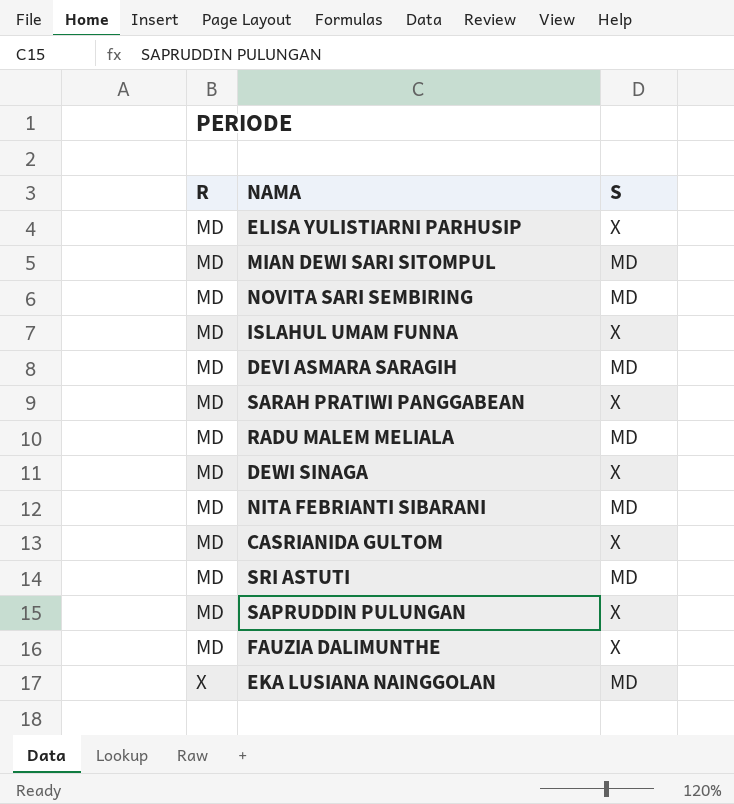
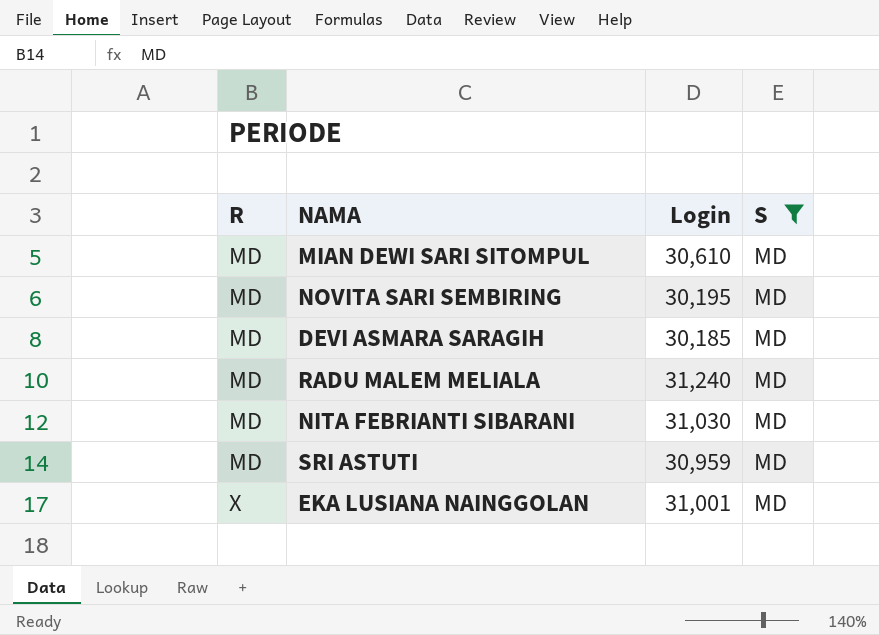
filter: none -> S = MD
column Login | position: none -> 3

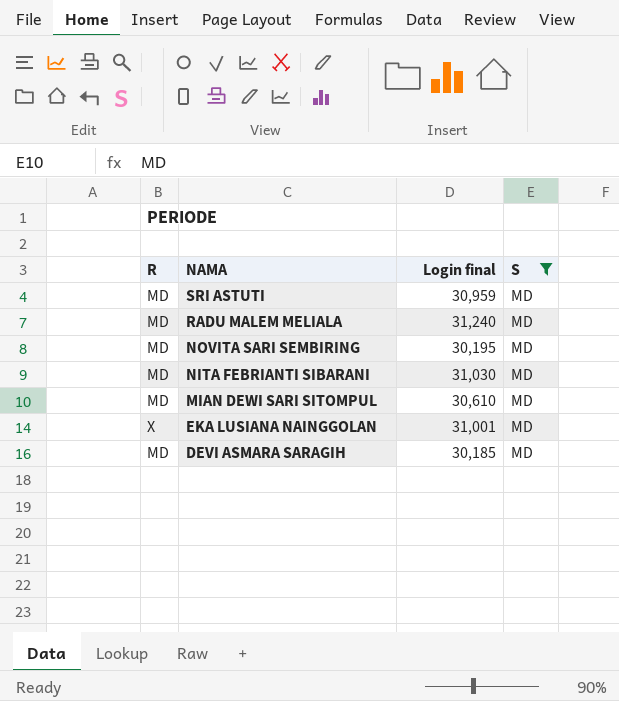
row order: R ascending -> NAMA descending
column name: Login -> Login final

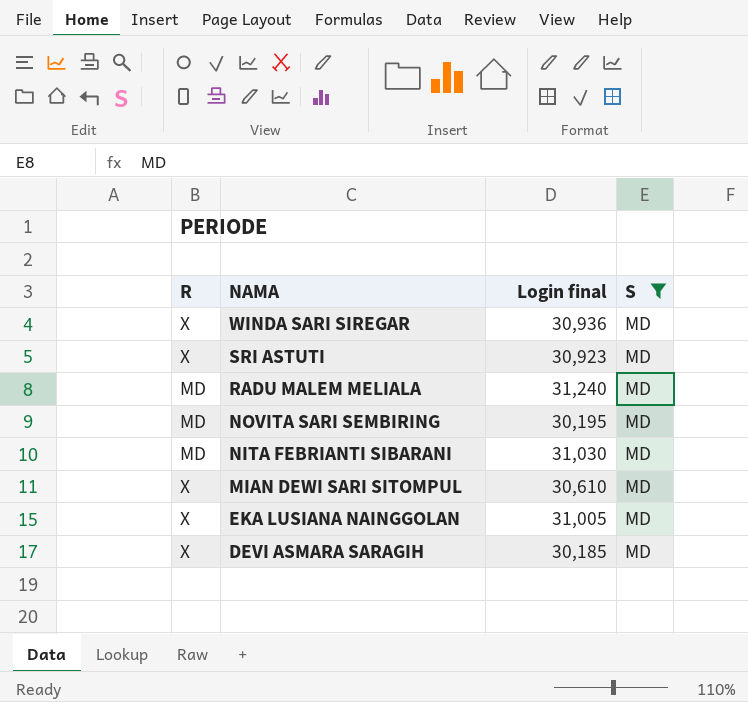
row WINDA SARI SIREGAR: none -> X | 30,936 | MD
SRI ASTUTI | R: MD -> X
SRI ASTUTI | Login final: 30,959 -> 30,923
MIAN DEWI SARI SITOMPUL | R: MD -> X
EKA LUSIANA NAINGGOLAN | Login final: 31,001 -> 31,005
DEVI ASMARA SARAGIH | R: MD -> X

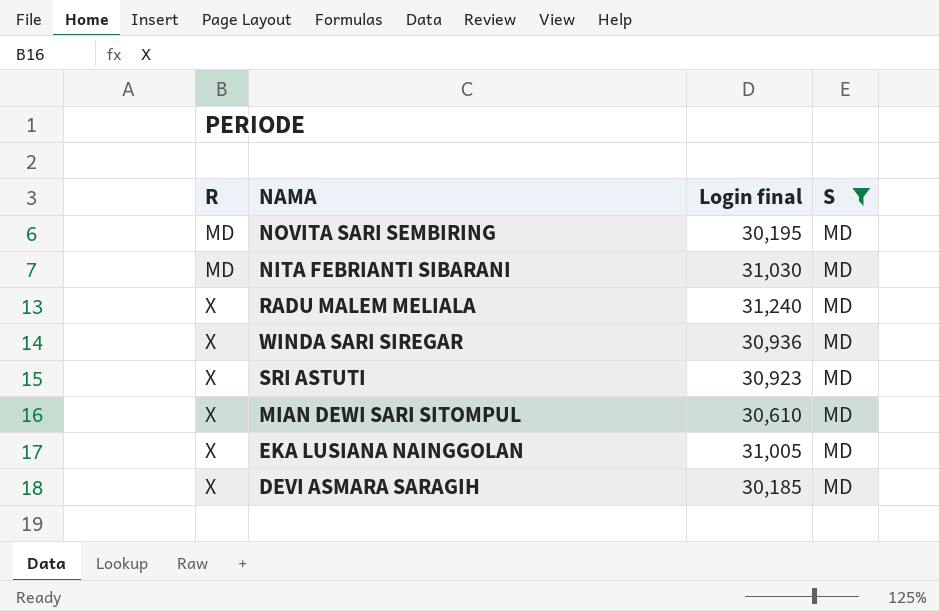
row order: NAMA descending -> R ascending
RADU MALEM MELIALA | R: MD -> X

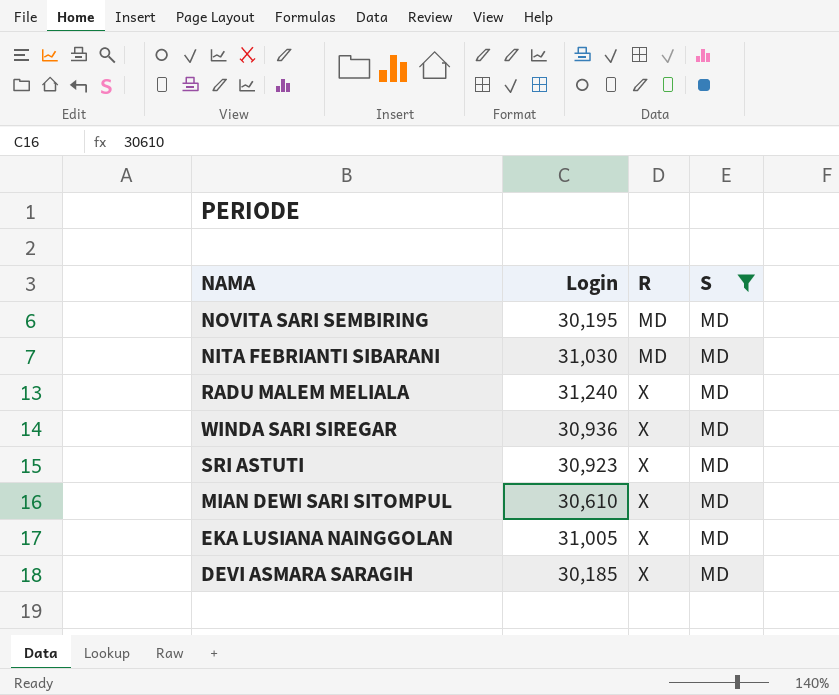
column name: Login final -> Login
column R | position: 1 -> 3

